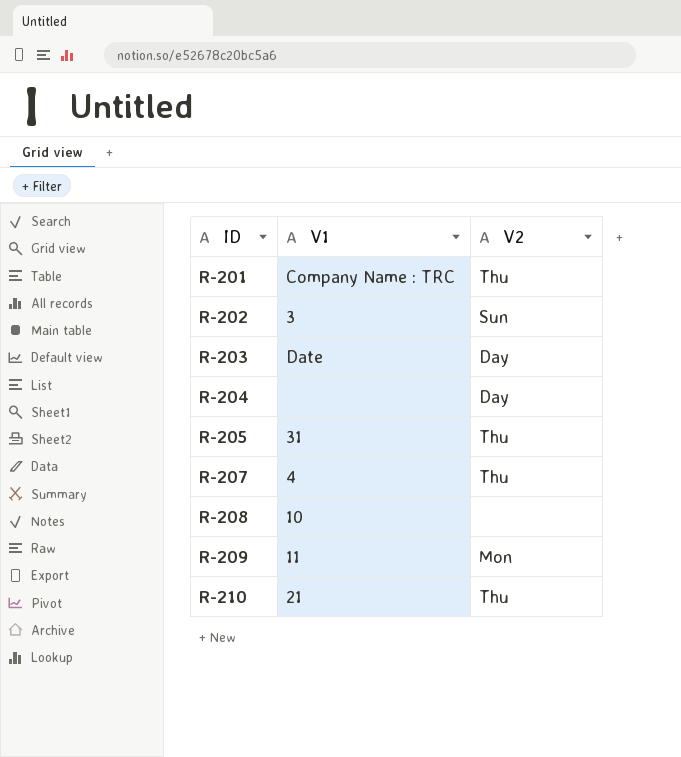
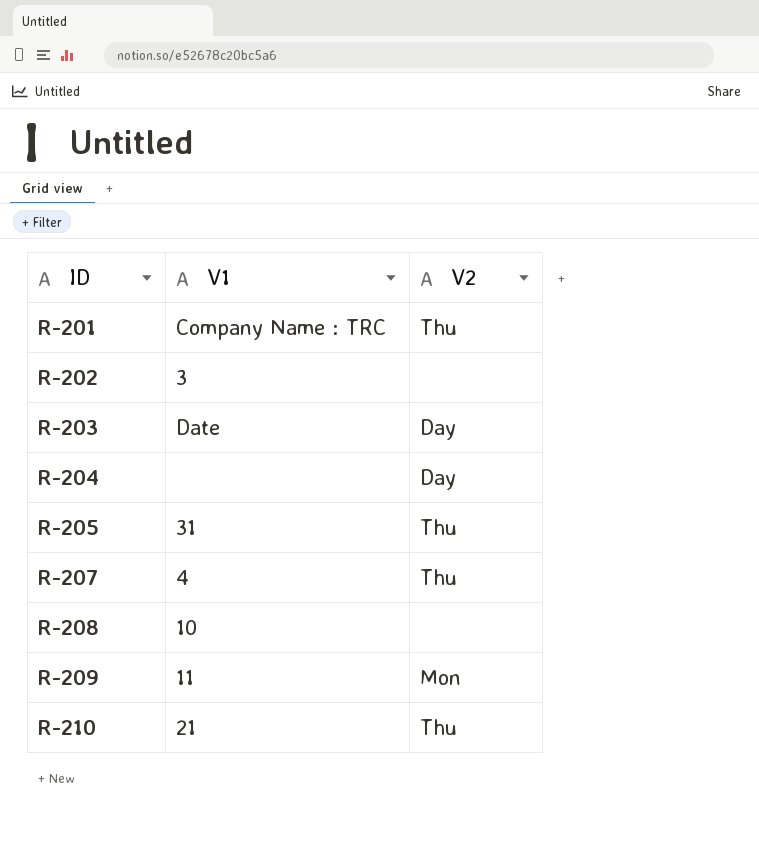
R-202 | V2: Sun -> none

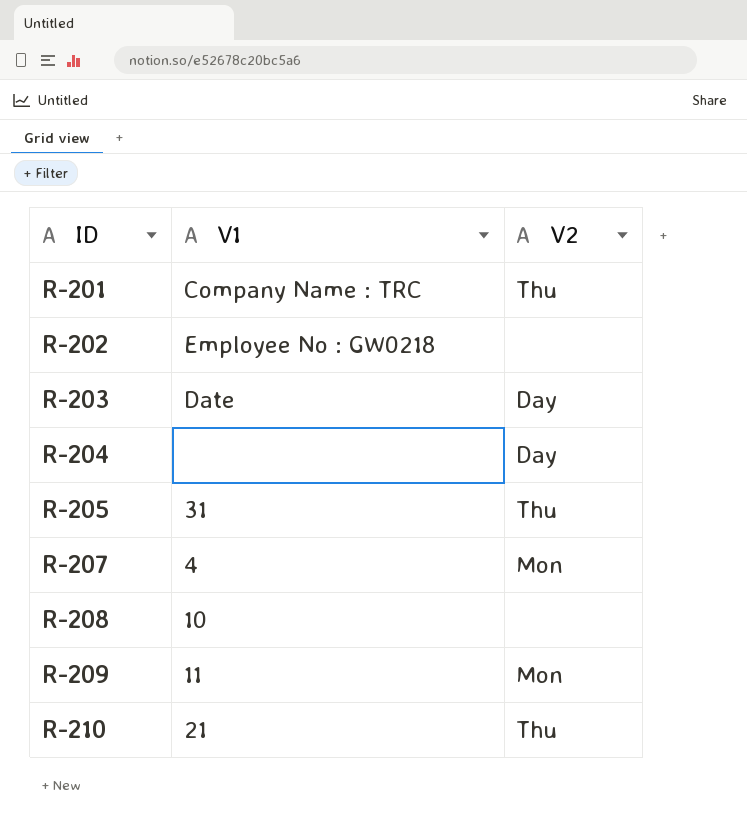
R-202 | V1: 3 -> Employee No : GW0218
R-207 | V2: Thu -> Mon

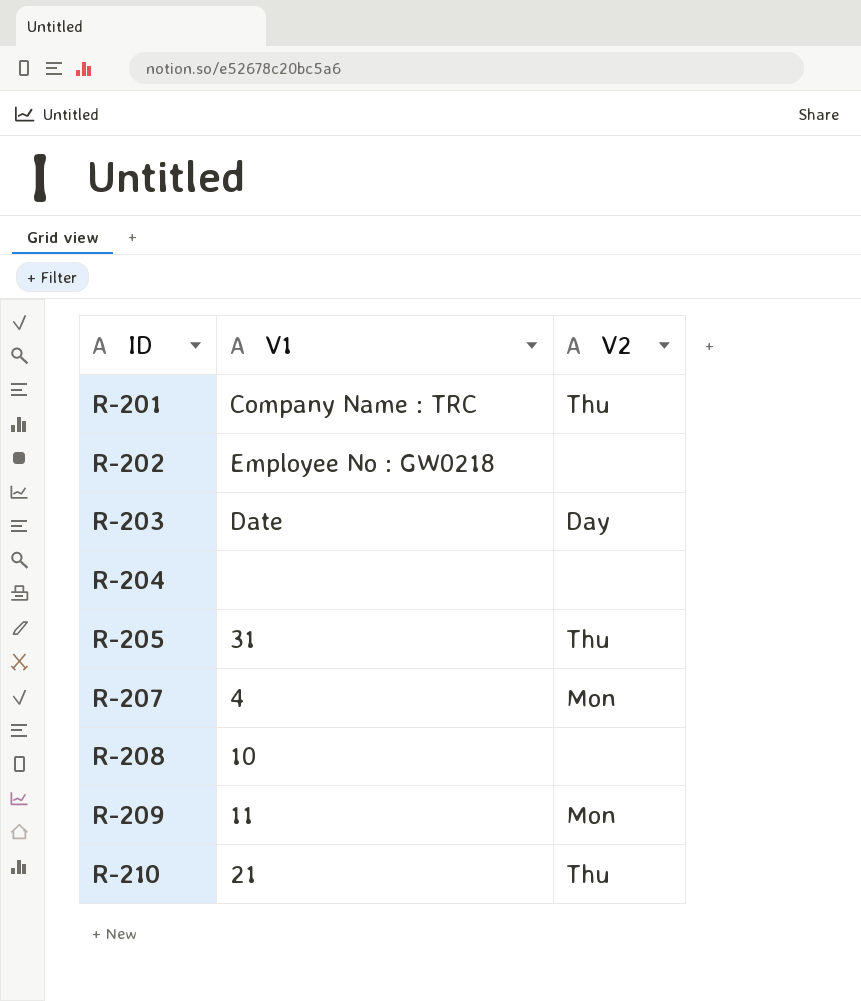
R-204 | V2: Day -> none

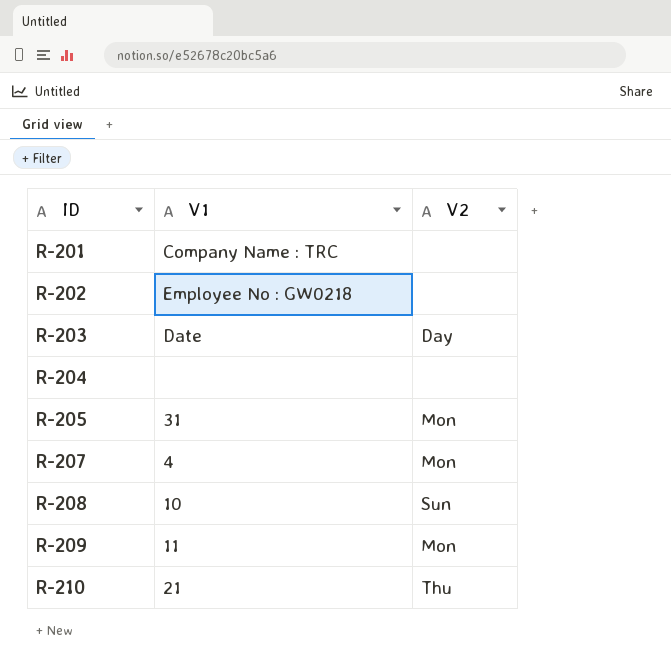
R-201 | V2: Thu -> none
R-205 | V2: Thu -> Mon
R-208 | V2: none -> Sun

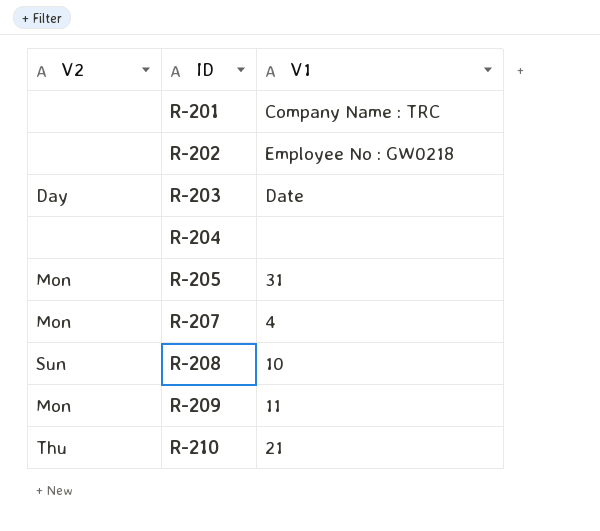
column V2 | position: 3 -> 1

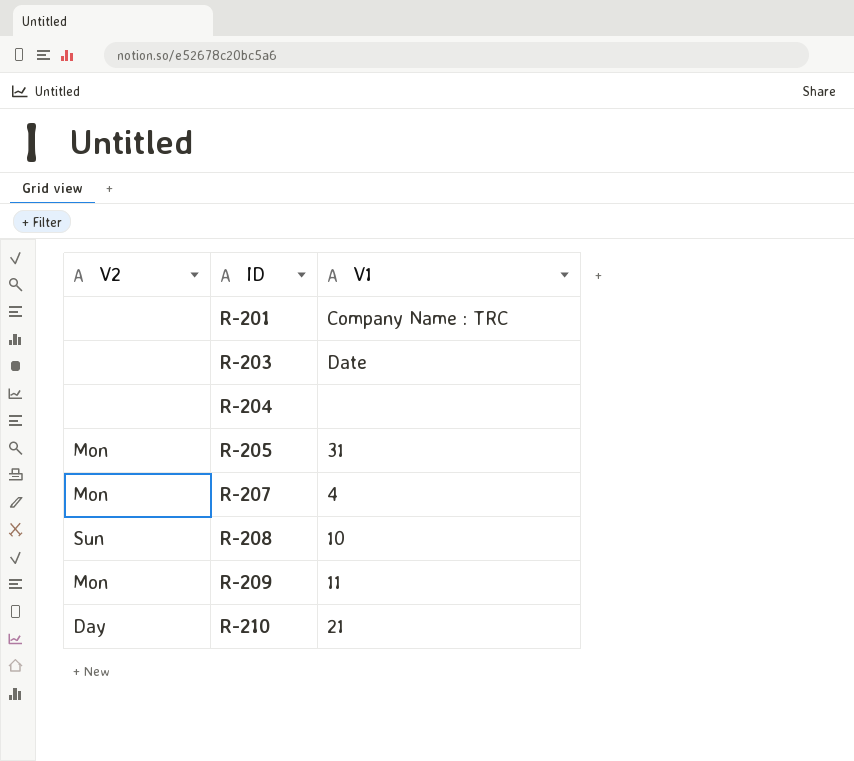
row R-202: none | Employee No : GW0218 -> none
R-203 | V2: Day -> none
R-210 | V2: Thu -> Day

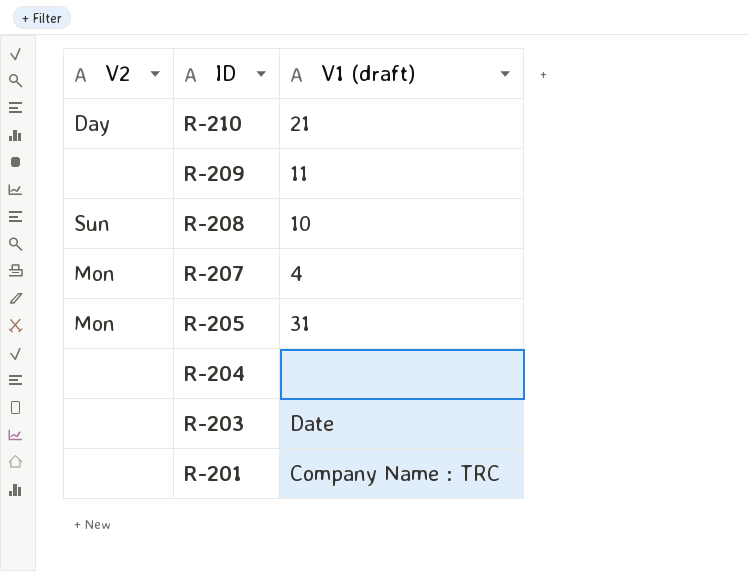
row order: ID ascending -> ID descending
column name: V1 -> V1 (draft)
R-209 | V2: Mon -> none

